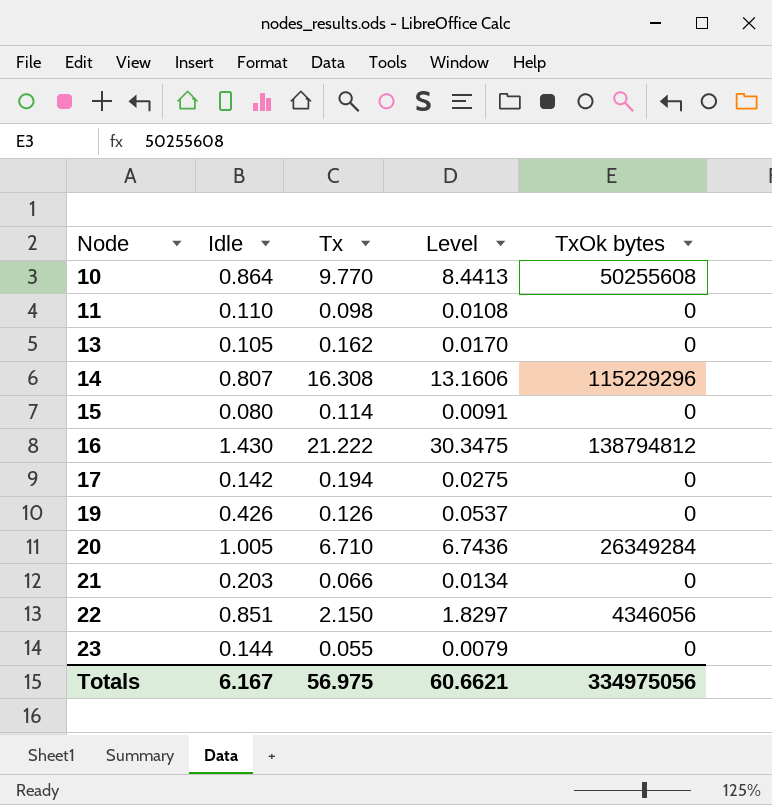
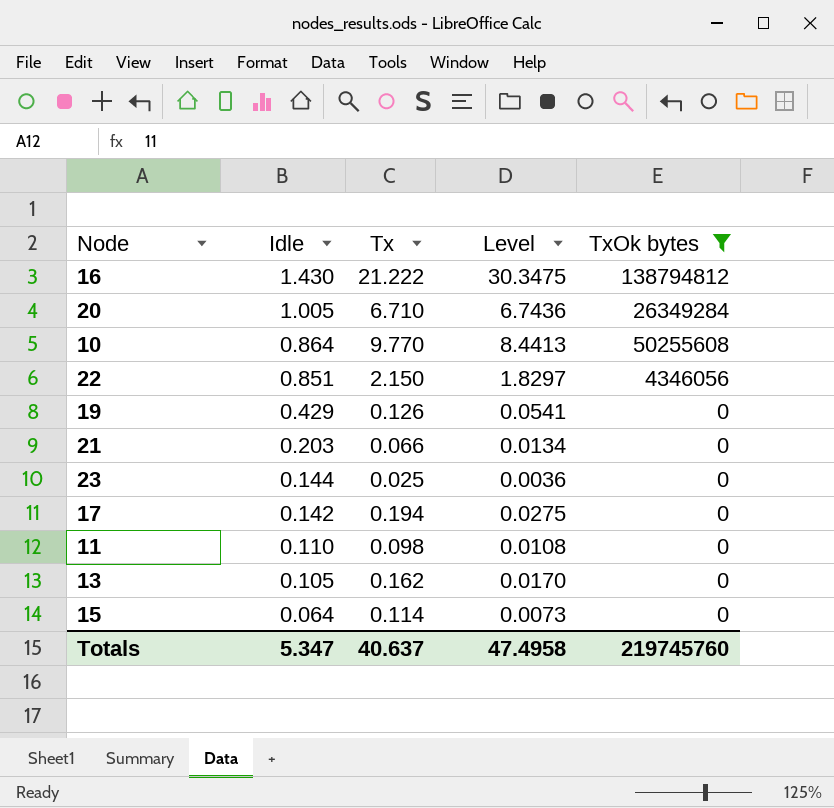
filter: none -> TxOk bytes != 115229296
row order: Node ascending -> Idle descending
19 | Idle: 0.426 -> 0.429
19 | Level: 0.0537 -> 0.0541
23 | Tx: 0.055 -> 0.025
23 | Level: 0.0079 -> 0.0036
15 | Idle: 0.080 -> 0.064
15 | Level: 0.0091 -> 0.0073
Totals | Idle: 6.167 -> 5.347
Totals | Tx: 56.975 -> 40.637
Totals | Level: 60.6621 -> 47.4958
Totals | TxOk bytes: 334975056 -> 219745760

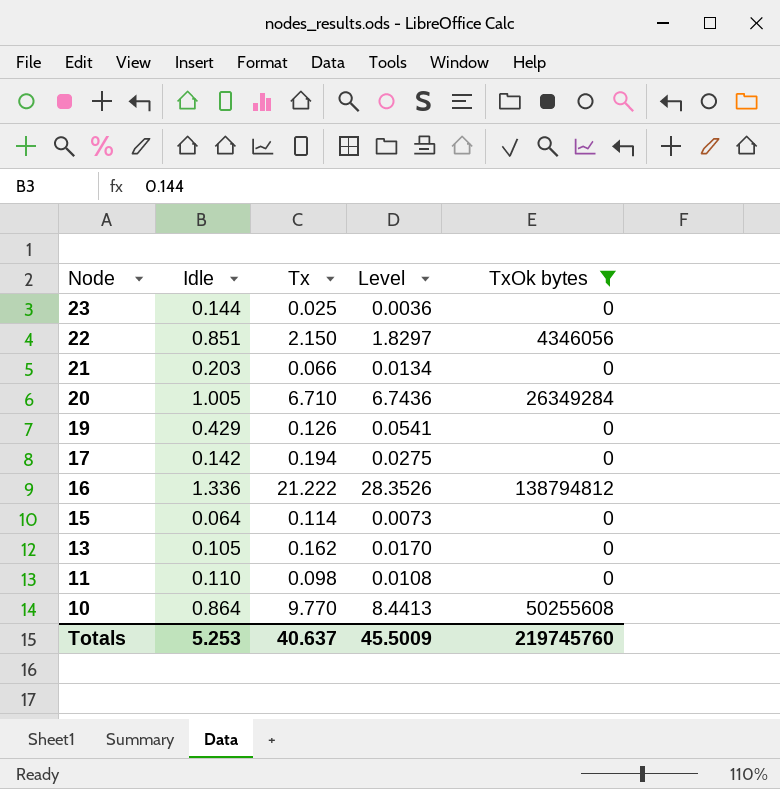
row order: Idle descending -> Node descending
16 | Idle: 1.430 -> 1.336
16 | Level: 30.3475 -> 28.3526
Totals | Idle: 5.347 -> 5.253
Totals | Level: 47.4958 -> 45.5009

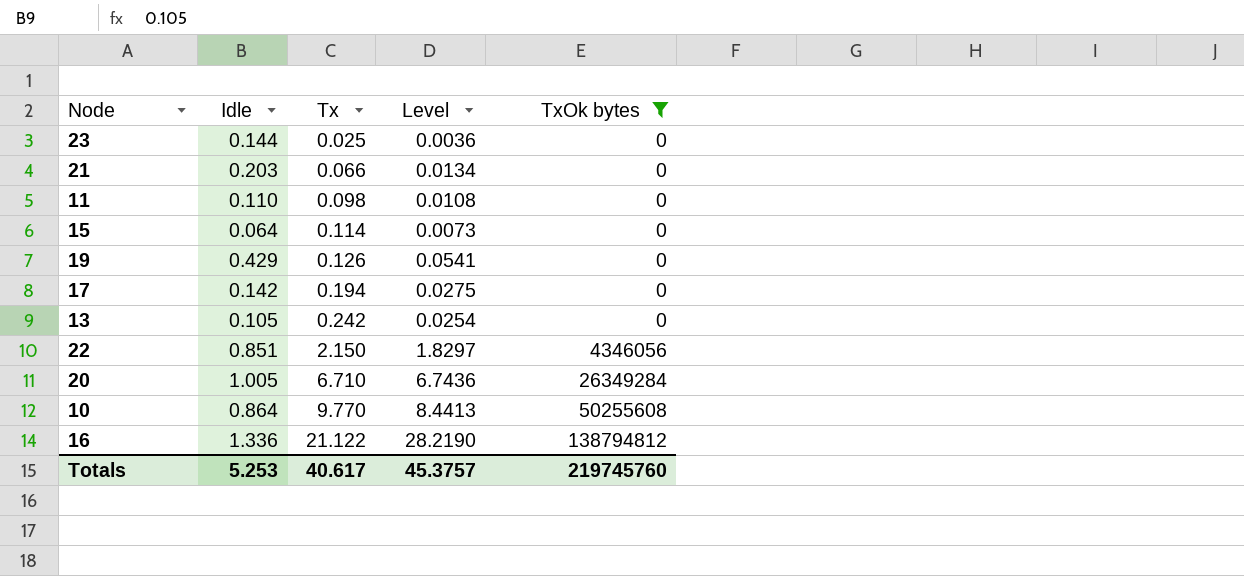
row order: Node descending -> Tx ascending
13 | Tx: 0.162 -> 0.242
13 | Level: 0.0170 -> 0.0254
16 | Tx: 21.222 -> 21.122
16 | Level: 28.3526 -> 28.2190
Totals | Tx: 40.637 -> 40.617
Totals | Level: 45.5009 -> 45.3757

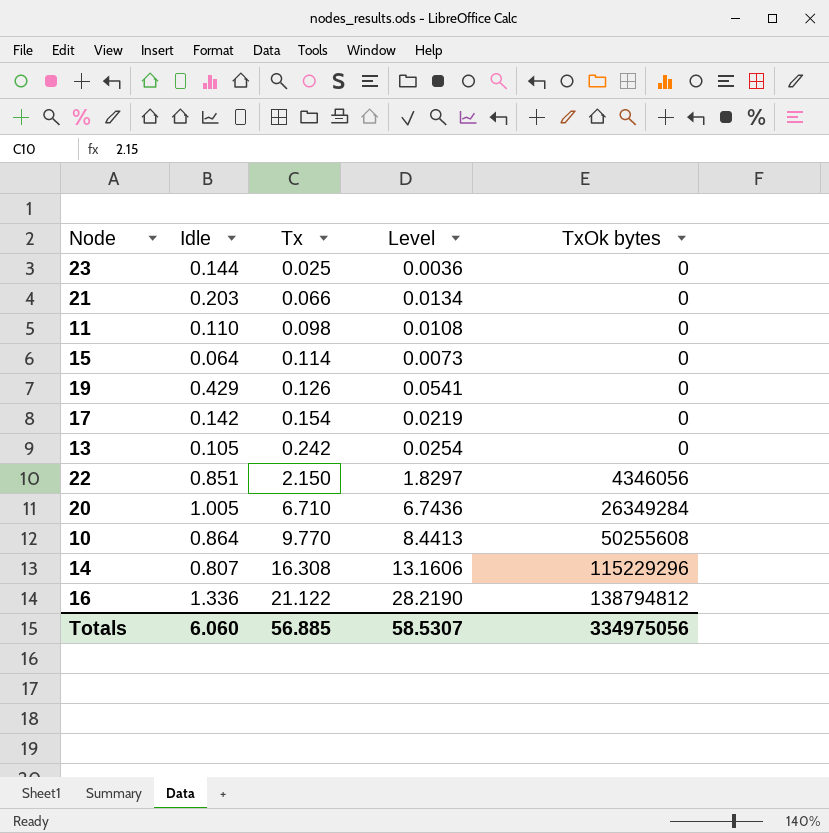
filter: TxOk bytes != 115229296 -> none
17 | Tx: 0.194 -> 0.154
17 | Level: 0.0275 -> 0.0219
Totals | Idle: 5.253 -> 6.060
Totals | Tx: 40.617 -> 56.885
Totals | Level: 45.3757 -> 58.5307
Totals | TxOk bytes: 219745760 -> 334975056

